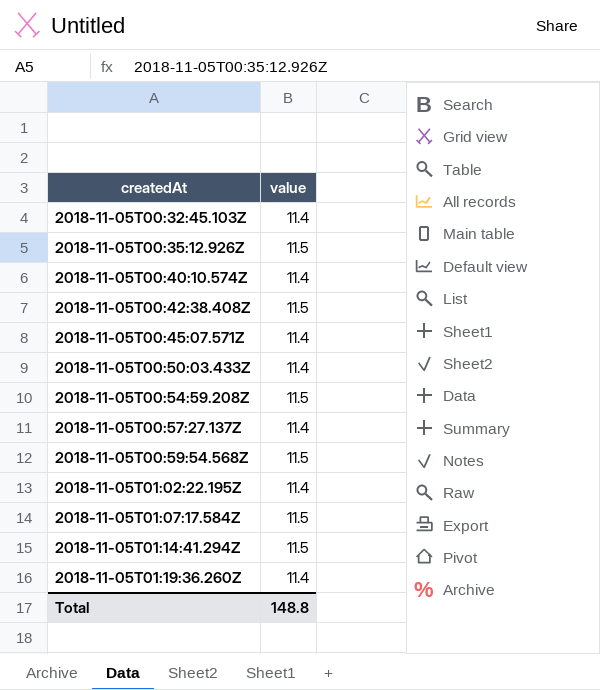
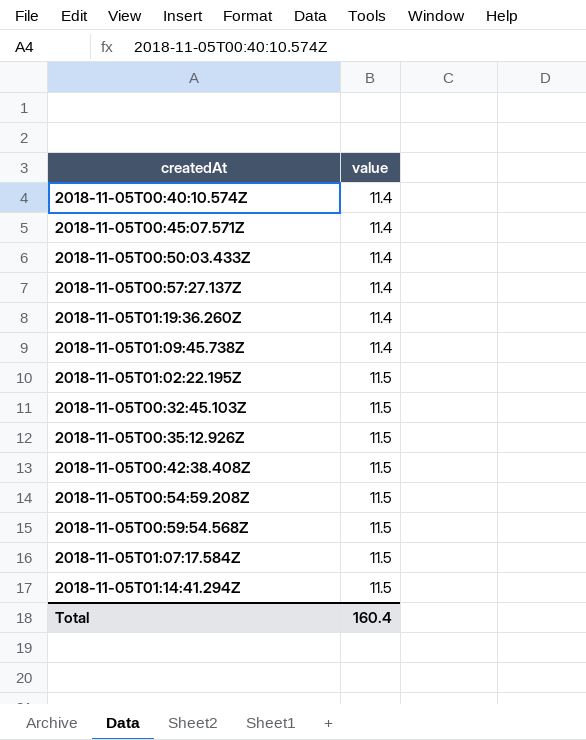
row order: createdAt ascending -> value ascending
row 2018-11-05T01:09:45.738Z: none -> 11.4
2018-11-05T01:02:22.195Z | value: 11.4 -> 11.5
2018-11-05T00:32:45.103Z | value: 11.4 -> 11.5
Total | value: 148.8 -> 160.4

